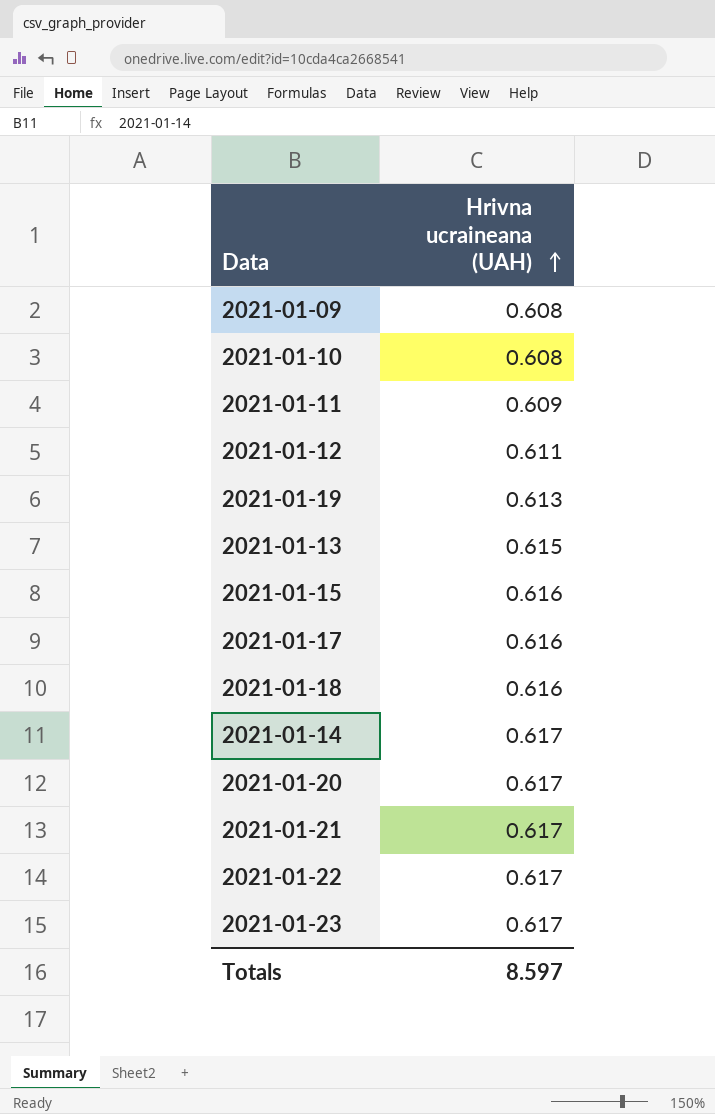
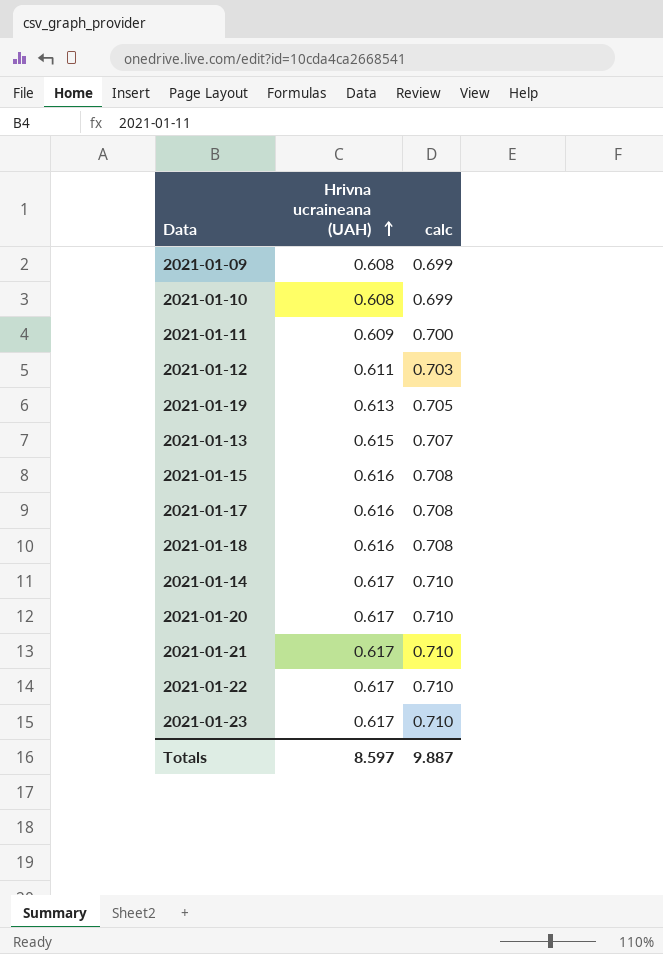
column calc | formula: none -> [Hrivna ucraineana (UAH)] * 1.15

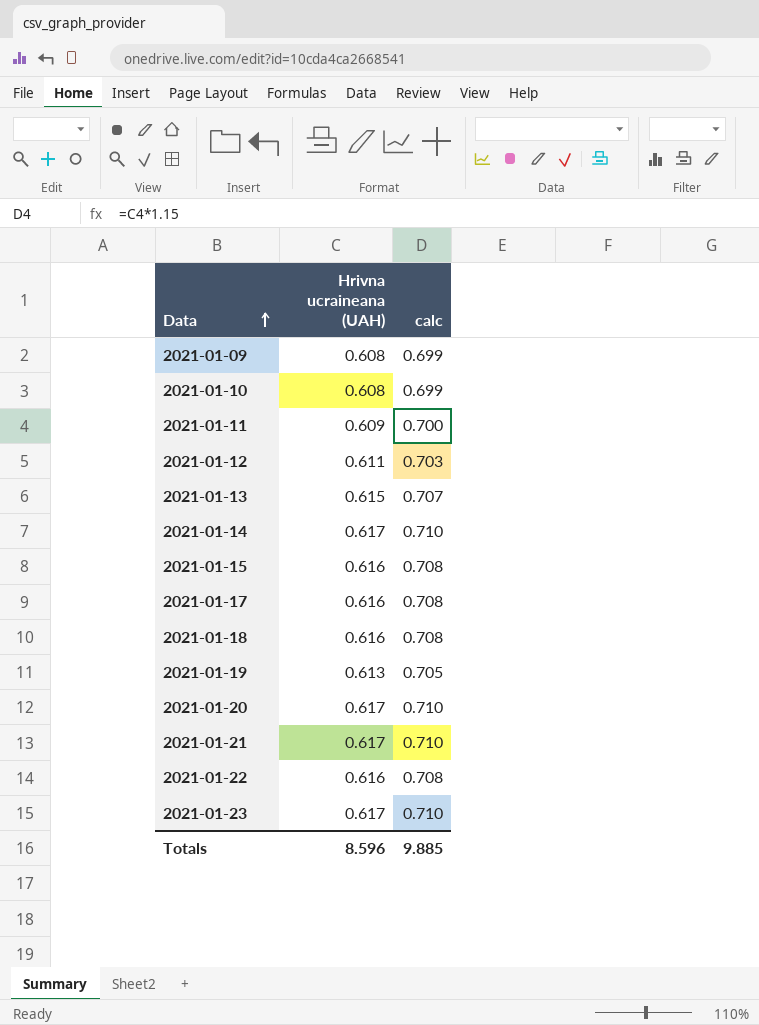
row order: Hrivna ucraineana (UAH) ascending -> Data ascending
2021-01-22 | Hrivna ucraineana (UAH): 0.617 -> 0.616
2021-01-22 | calc: 0.710 -> 0.708
Totals | Hrivna ucraineana (UAH): 8.597 -> 8.596
Totals | calc: 9.887 -> 9.885

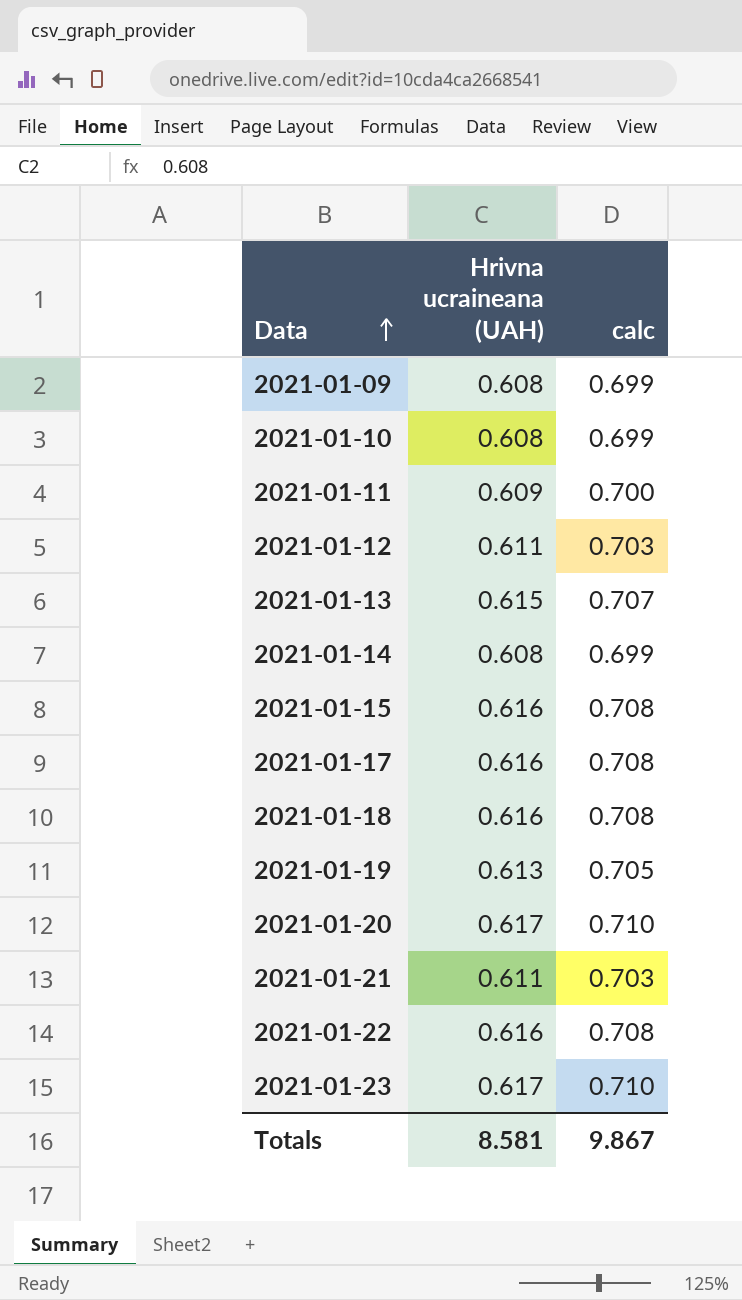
2021-01-14 | Hrivna ucraineana (UAH): 0.617 -> 0.608
2021-01-14 | calc: 0.710 -> 0.699
2021-01-21 | Hrivna ucraineana (UAH): 0.617 -> 0.611
2021-01-21 | calc: 0.710 -> 0.703
Totals | Hrivna ucraineana (UAH): 8.596 -> 8.581
Totals | calc: 9.885 -> 9.867

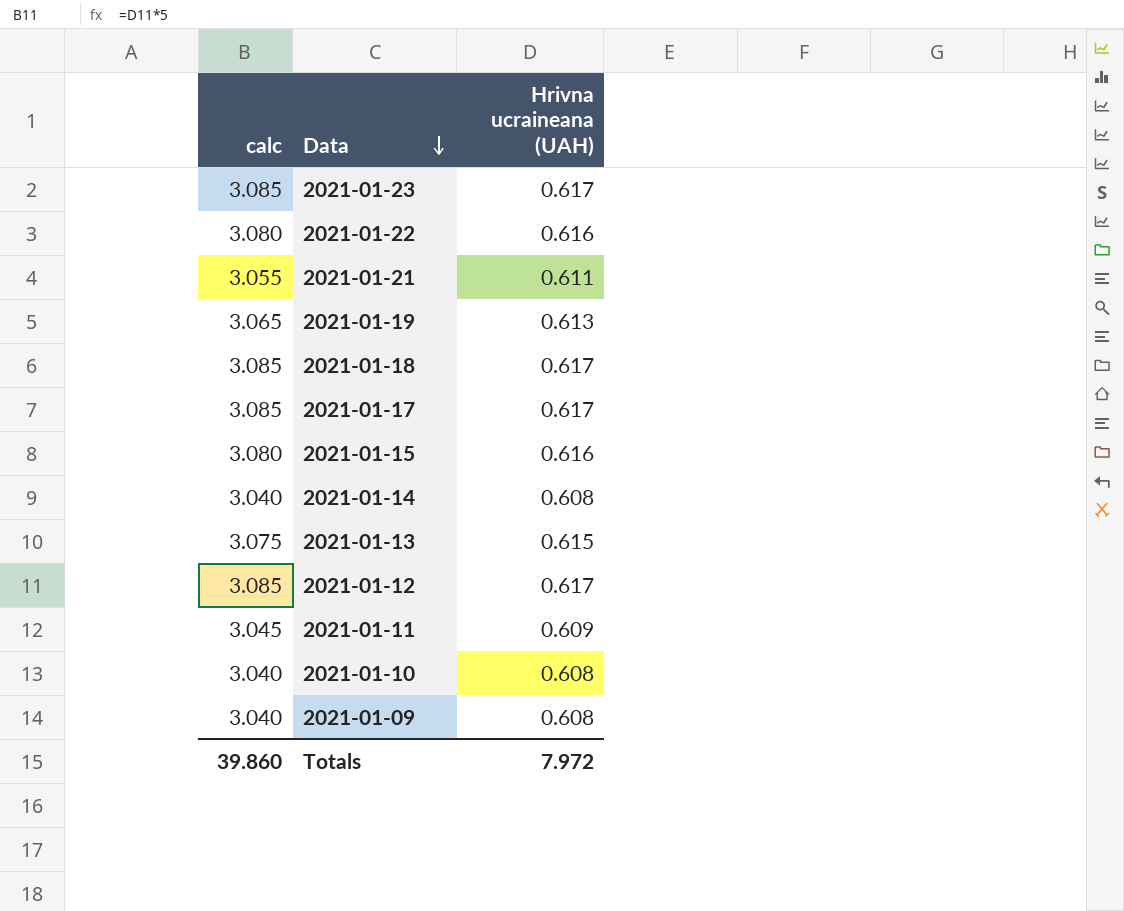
row order: Data ascending -> Data descending
column calc | formula: [Hrivna ucraineana (UAH)] * 1.15 -> [Hrivna ucraineana (UAH)] * 5
column calc | position: 3 -> 1
row 2021-01-20: 0.617 | 0.710 -> none
2021-01-18 | Hrivna ucraineana (UAH): 0.616 -> 0.617
2021-01-17 | Hrivna ucraineana (UAH): 0.616 -> 0.617
2021-01-12 | Hrivna ucraineana (UAH): 0.611 -> 0.617
Totals | calc: 9.867 -> 39.860
Totals | Hrivna ucraineana (UAH): 8.581 -> 7.972

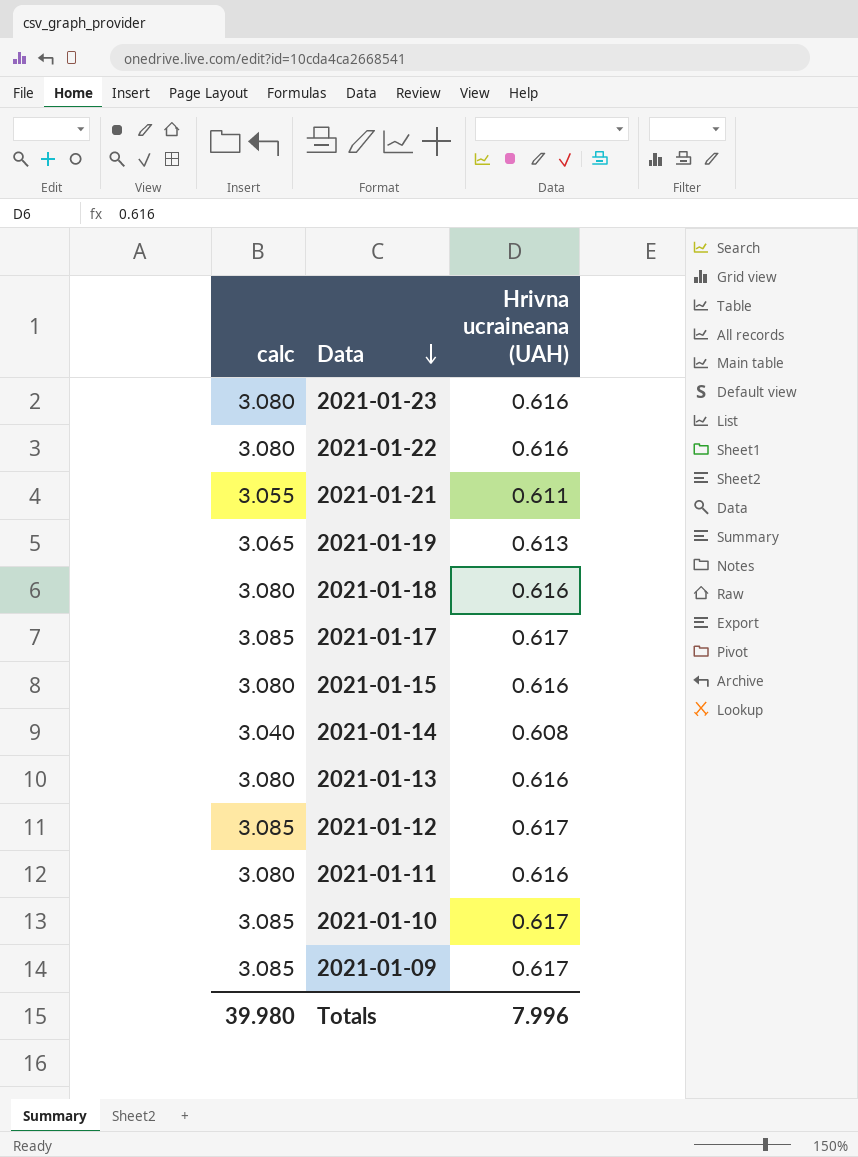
2021-01-23 | calc: 3.085 -> 3.080
2021-01-23 | Hrivna ucraineana (UAH): 0.617 -> 0.616
2021-01-18 | calc: 3.085 -> 3.080
2021-01-18 | Hrivna ucraineana (UAH): 0.617 -> 0.616
2021-01-13 | calc: 3.075 -> 3.080
2021-01-13 | Hrivna ucraineana (UAH): 0.615 -> 0.616
2021-01-11 | calc: 3.045 -> 3.080
2021-01-11 | Hrivna ucraineana (UAH): 0.609 -> 0.616
2021-01-10 | calc: 3.040 -> 3.085
2021-01-10 | Hrivna ucraineana (UAH): 0.608 -> 0.617
2021-01-09 | calc: 3.040 -> 3.085
2021-01-09 | Hrivna ucraineana (UAH): 0.608 -> 0.617
Totals | calc: 39.860 -> 39.980
Totals | Hrivna ucraineana (UAH): 7.972 -> 7.996

